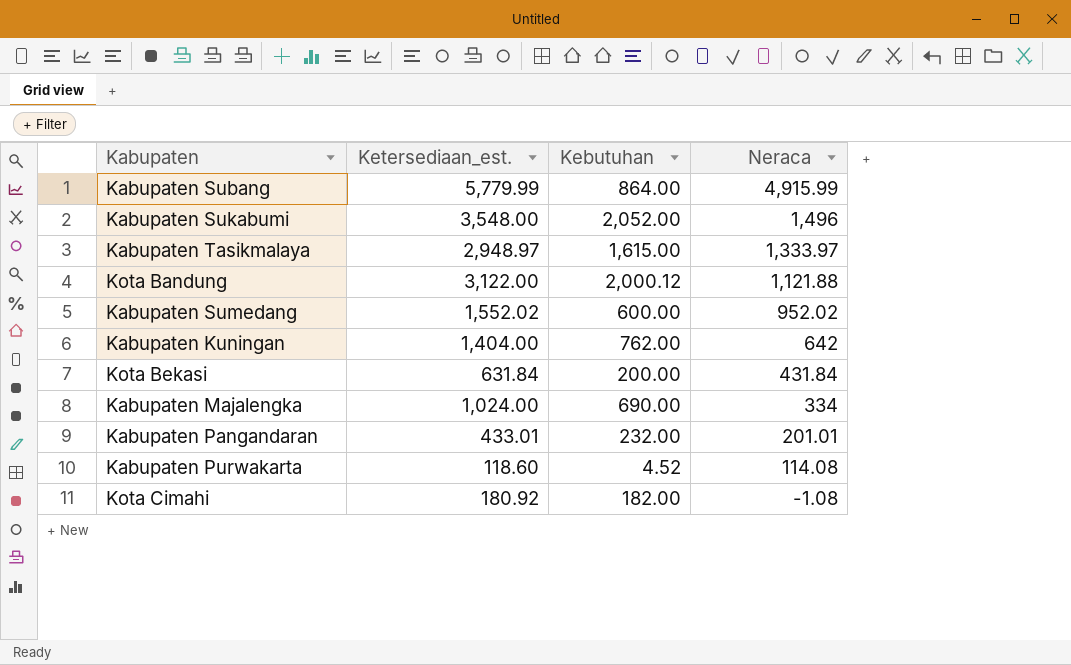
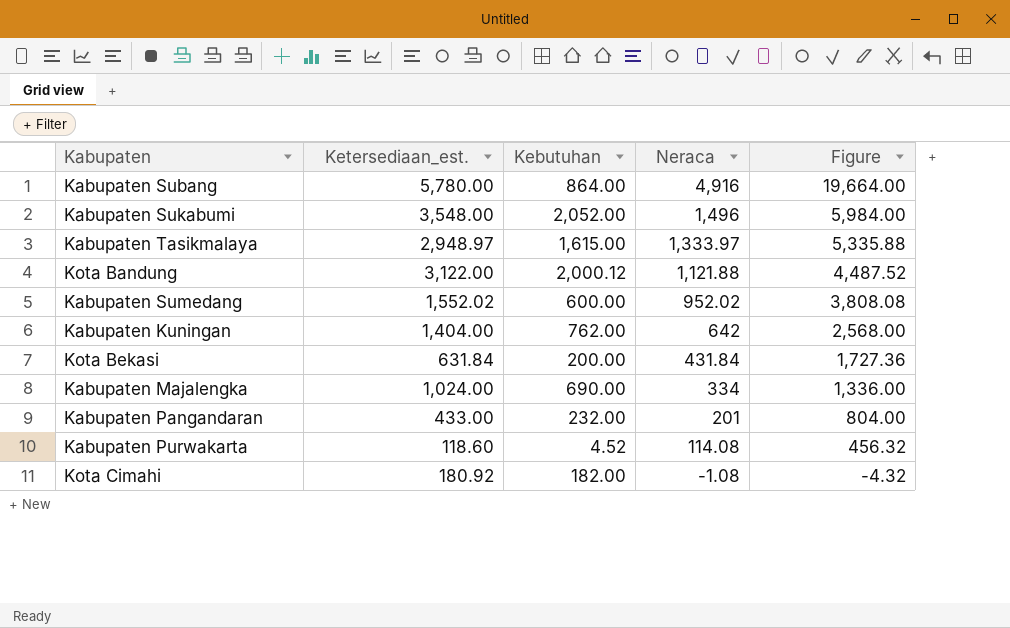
column Figure | formula: none -> [Neraca] * 4
Kabupaten Subang | Ketersediaan_est.: 5,779.99 -> 5,780.00
Kabupaten Subang | Neraca: 4,915.99 -> 4,916
Kabupaten Pangandaran | Ketersediaan_est.: 433.01 -> 433.00
Kabupaten Pangandaran | Neraca: 201.01 -> 201

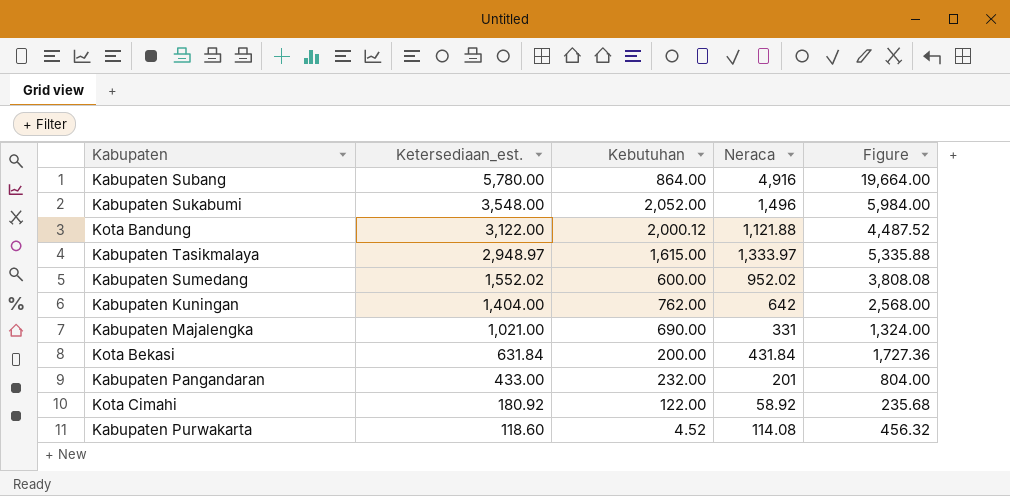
row order: Neraca descending -> Ketersediaan_est. descending
Kabupaten Majalengka | Ketersediaan_est.: 1,024.00 -> 1,021.00
Kabupaten Majalengka | Neraca: 334 -> 331
Kabupaten Majalengka | Figure: 1,336.00 -> 1,324.00
Kota Cimahi | Kebutuhan: 182.00 -> 122.00
Kota Cimahi | Neraca: -1.08 -> 58.92
Kota Cimahi | Figure: -4.32 -> 235.68

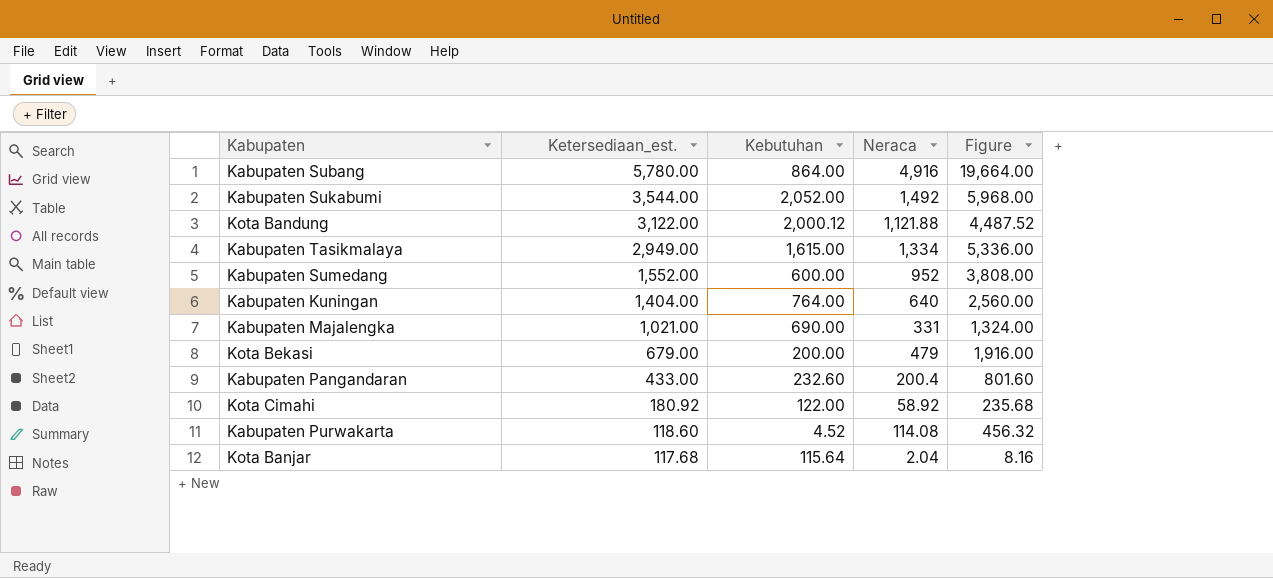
Kabupaten Sukabumi | Ketersediaan_est.: 3,548.00 -> 3,544.00
Kabupaten Sukabumi | Neraca: 1,496 -> 1,492
Kabupaten Sukabumi | Figure: 5,984.00 -> 5,968.00
Kabupaten Tasikmalaya | Ketersediaan_est.: 2,948.97 -> 2,949.00
Kabupaten Tasikmalaya | Neraca: 1,333.97 -> 1,334
Kabupaten Tasikmalaya | Figure: 5,335.88 -> 5,336.00
Kabupaten Sumedang | Ketersediaan_est.: 1,552.02 -> 1,552.00
Kabupaten Sumedang | Neraca: 952.02 -> 952
Kabupaten Sumedang | Figure: 3,808.08 -> 3,808.00
Kabupaten Kuningan | Kebutuhan: 762.00 -> 764.00
Kabupaten Kuningan | Neraca: 642 -> 640
Kabupaten Kuningan | Figure: 2,568.00 -> 2,560.00
Kota Bekasi | Ketersediaan_est.: 631.84 -> 679.00
Kota Bekasi | Neraca: 431.84 -> 479
Kota Bekasi | Figure: 1,727.36 -> 1,916.00
Kabupaten Pangandaran | Kebutuhan: 232.00 -> 232.60
Kabupaten Pangandaran | Neraca: 201 -> 200.4
Kabupaten Pangandaran | Figure: 804.00 -> 801.60
row Kota Banjar: none -> 117.68 | 115.64 | 2.04 | 8.16

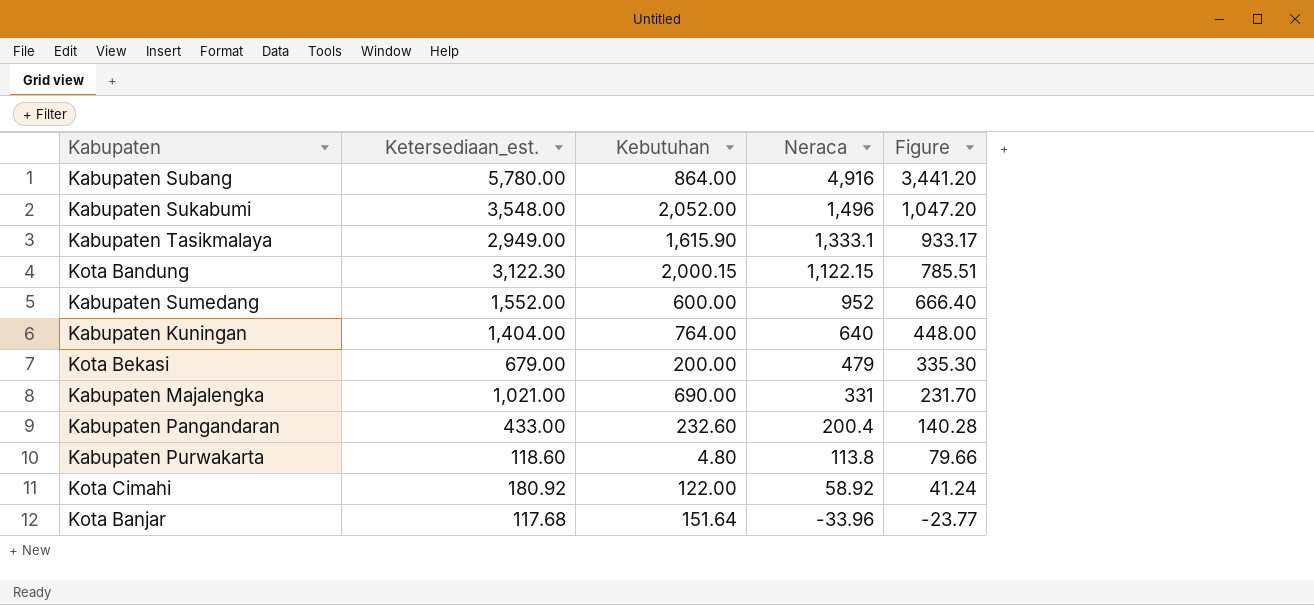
row order: Ketersediaan_est. descending -> Neraca descending
column Figure | formula: [Neraca] * 4 -> [Neraca] * 0.7
Kabupaten Sukabumi | Ketersediaan_est.: 3,544.00 -> 3,548.00
Kabupaten Sukabumi | Neraca: 1,492 -> 1,496
Kabupaten Tasikmalaya | Kebutuhan: 1,615.00 -> 1,615.90
Kabupaten Tasikmalaya | Neraca: 1,334 -> 1,333.1
Kota Bandung | Ketersediaan_est.: 3,122.00 -> 3,122.30
Kota Bandung | Kebutuhan: 2,000.12 -> 2,000.15
Kota Bandung | Neraca: 1,121.88 -> 1,122.15
Kabupaten Purwakarta | Kebutuhan: 4.52 -> 4.80
Kabupaten Purwakarta | Neraca: 114.08 -> 113.8
Kota Banjar | Kebutuhan: 115.64 -> 151.64
Kota Banjar | Neraca: 2.04 -> -33.96

